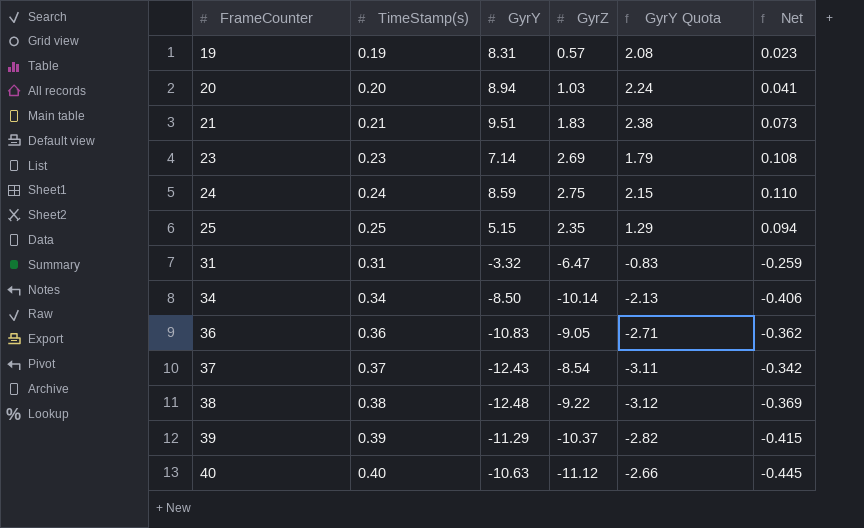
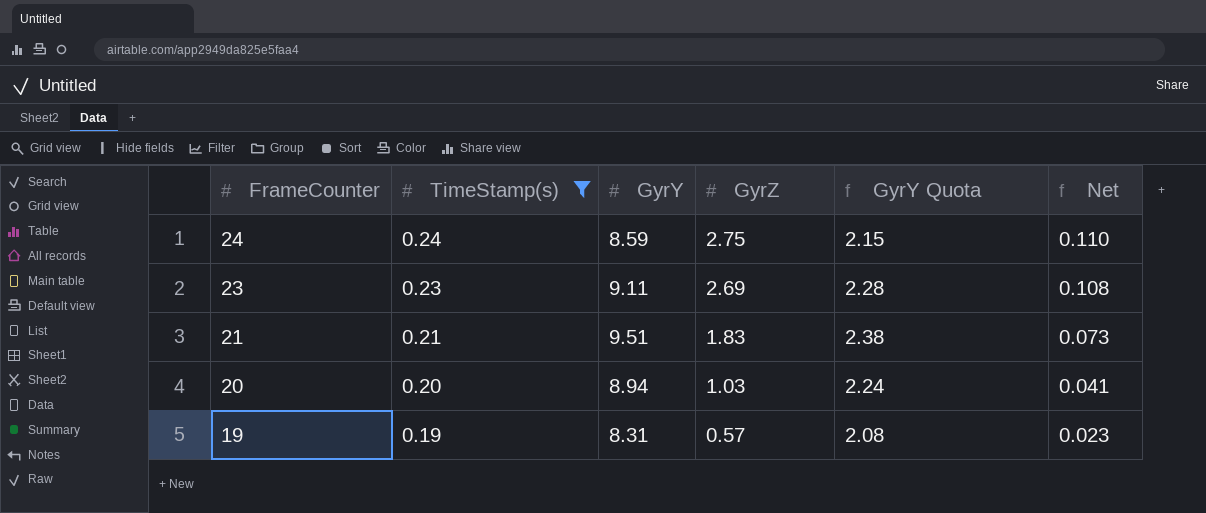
filter: none -> TimeStamp(s) <= 0.24
row order: FrameCounter ascending -> FrameCounter descending
23 | GyrY: 7.14 -> 9.11
23 | GyrY Quota: 1.79 -> 2.28

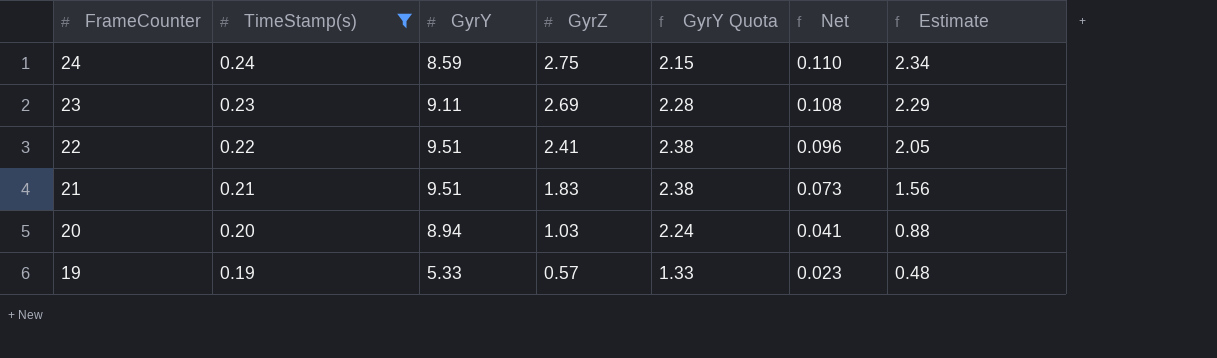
column Estimate | formula: none -> [GyrZ] * 0.85
row 22: none -> 0.22 | 9.51 | 2.41 | 2.38 | 0.096 | 2.05
19 | GyrY: 8.31 -> 5.33
19 | GyrY Quota: 2.08 -> 1.33

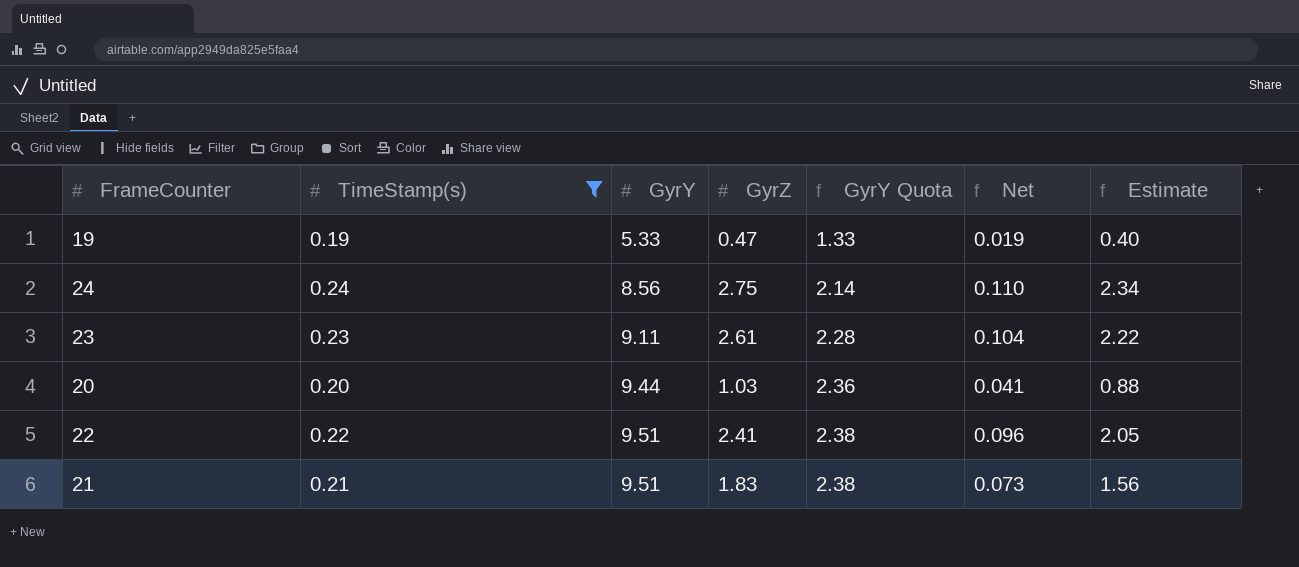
row order: FrameCounter descending -> GyrY ascending
19 | GyrZ: 0.57 -> 0.47
19 | Net: 0.023 -> 0.019
19 | Estimate: 0.48 -> 0.40
24 | GyrY: 8.59 -> 8.56
24 | GyrY Quota: 2.15 -> 2.14
23 | GyrZ: 2.69 -> 2.61
23 | Net: 0.108 -> 0.104
23 | Estimate: 2.29 -> 2.22
20 | GyrY: 8.94 -> 9.44
20 | GyrY Quota: 2.24 -> 2.36

